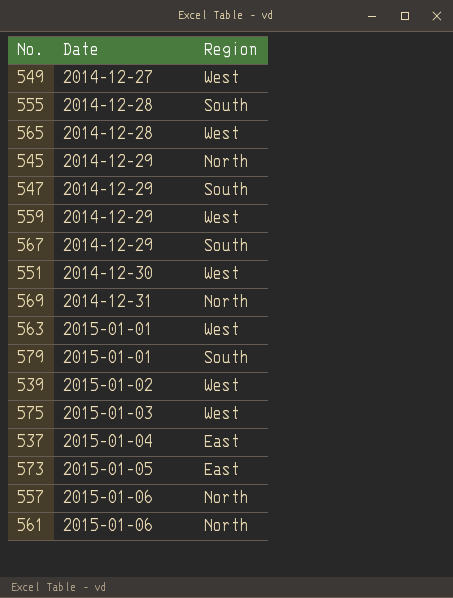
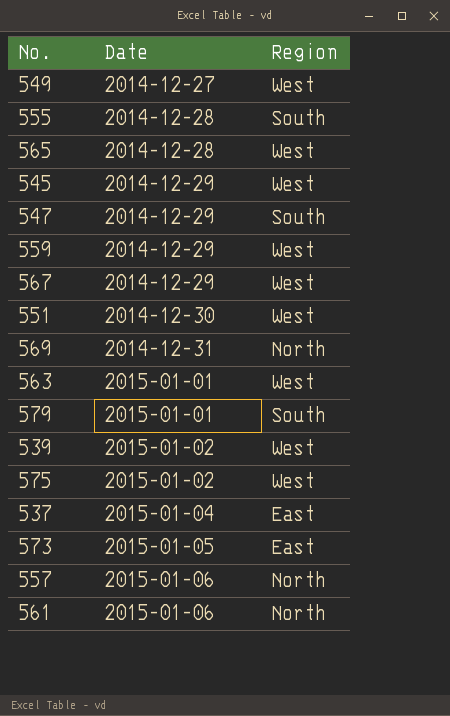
545 | Region: North -> West
567 | Region: South -> West
575 | Date: 2015-01-03 -> 2015-01-02

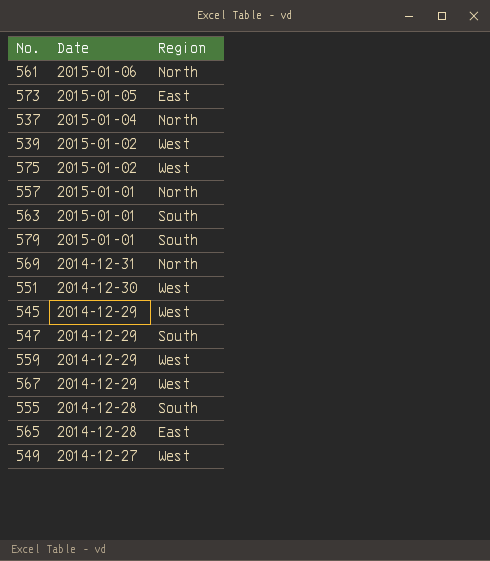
row order: Date ascending -> Date descending
537 | Region: East -> North
557 | Date: 2015-01-06 -> 2015-01-01
563 | Region: West -> South
565 | Region: West -> East

